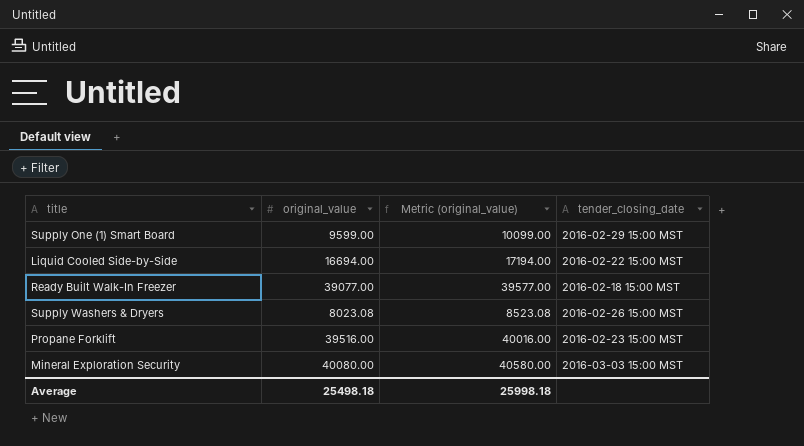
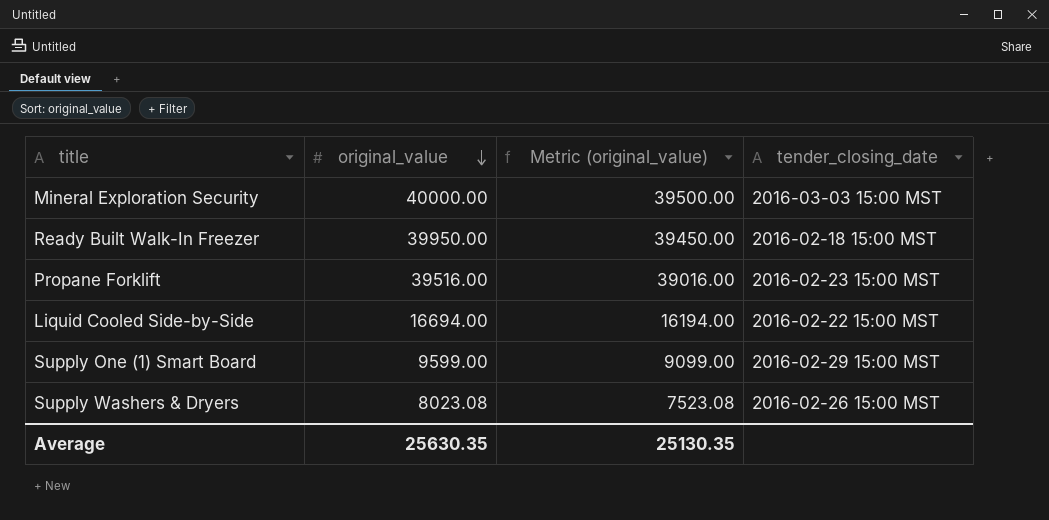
row order: none -> original_value descending
column Metric (original_value) | formula: [original_value] + 500 -> [original_value] - 500
Mineral Exploration Security | original_value: 40080.00 -> 40000.00
Ready Built Walk-In Freezer | original_value: 39077.00 -> 39950.00
Average | original_value: 25498.18 -> 25630.35
Average | Metric (original_value): 25998.18 -> 25130.35

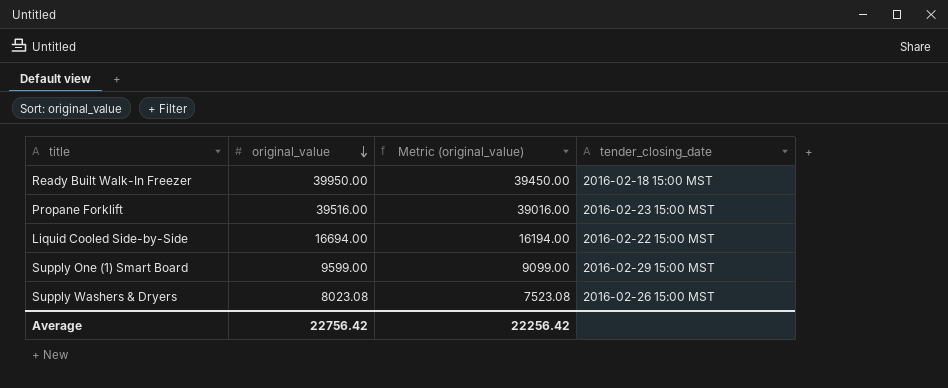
row Mineral Exploration Security: 40000.00 | 39500.00 | 2016-03-03 15:00 MST -> none
Average | original_value: 25630.35 -> 22756.42
Average | Metric (original_value): 25130.35 -> 22256.42

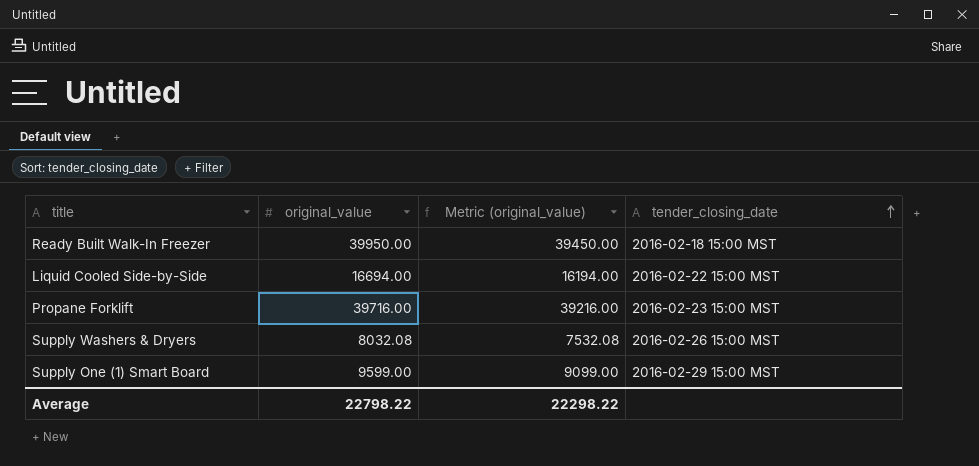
row order: original_value descending -> tender_closing_date ascending
Propane Forklift | original_value: 39516.00 -> 39716.00
Propane Forklift | Metric (original_value): 39016.00 -> 39216.00
Supply Washers & Dryers | original_value: 8023.08 -> 8032.08
Supply Washers & Dryers | Metric (original_value): 7523.08 -> 7532.08
Average | original_value: 22756.42 -> 22798.22
Average | Metric (original_value): 22256.42 -> 22298.22

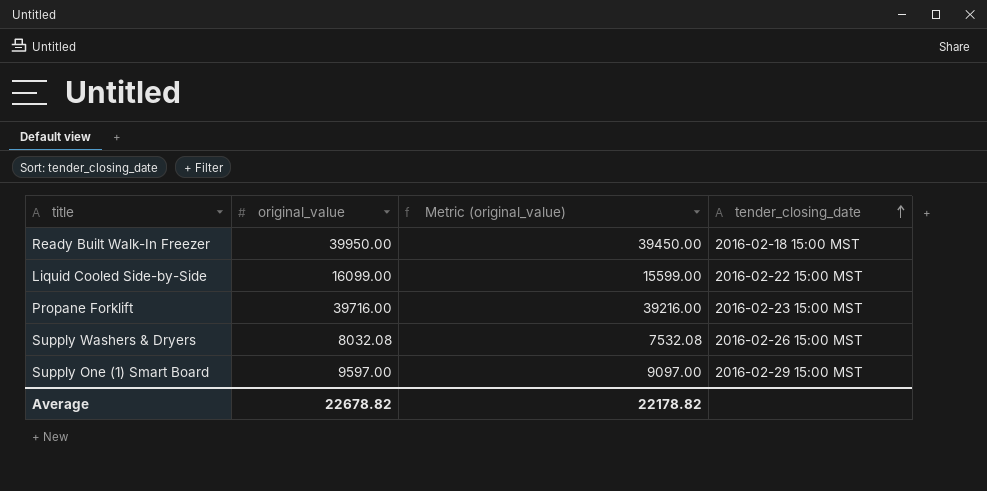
Liquid Cooled Side-by-Side | original_value: 16694.00 -> 16099.00
Liquid Cooled Side-by-Side | Metric (original_value): 16194.00 -> 15599.00
Supply One (1) Smart Board | original_value: 9599.00 -> 9597.00
Supply One (1) Smart Board | Metric (original_value): 9099.00 -> 9097.00
Average | original_value: 22798.22 -> 22678.82
Average | Metric (original_value): 22298.22 -> 22178.82

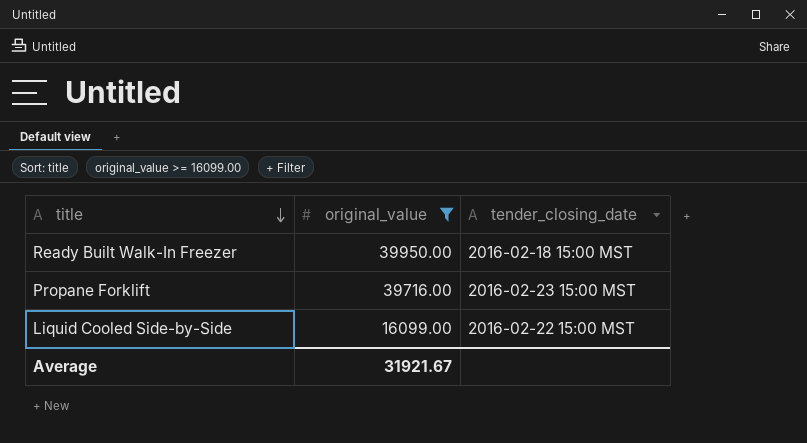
filter: none -> original_value >= 16099.00
row order: tender_closing_date ascending -> title descending
column Metric (original_value) | formula: [original_value] - 500 -> none
Average | original_value: 22678.82 -> 31921.67

